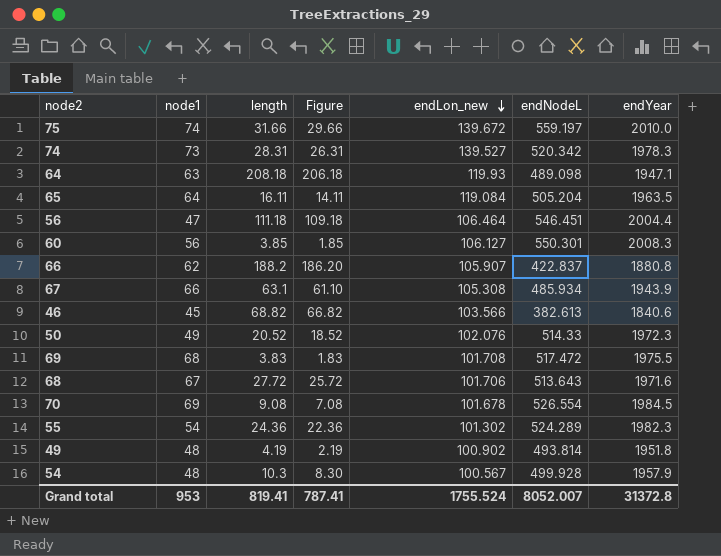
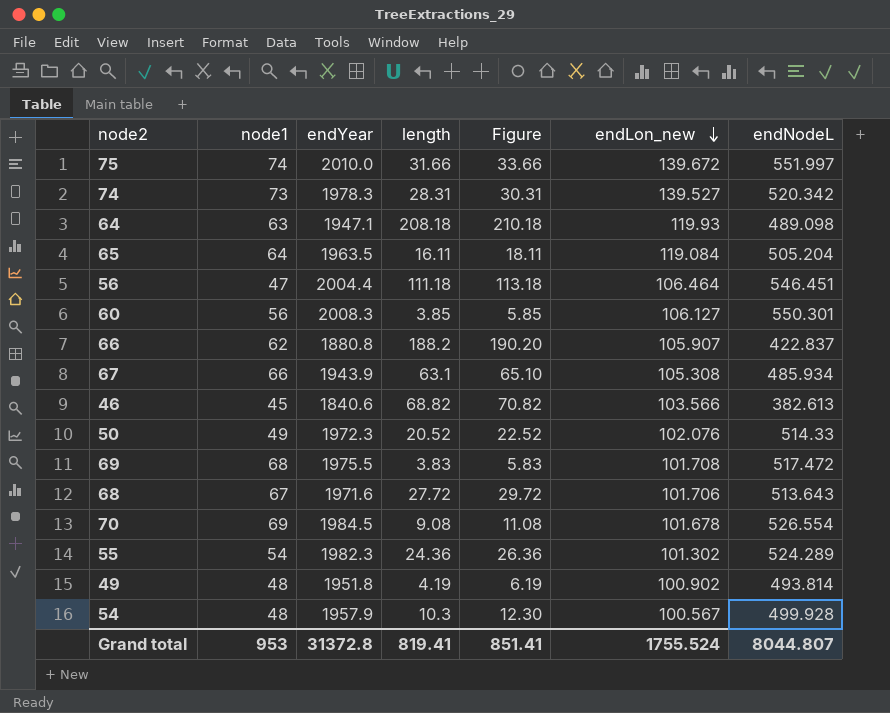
column endYear | position: 7 -> 3
column Figure | formula: [length] - 2 -> [length] + 2
75 | endNodeL: 559.197 -> 551.997
Grand total | Figure: 787.41 -> 851.41
Grand total | endNodeL: 8052.007 -> 8044.807

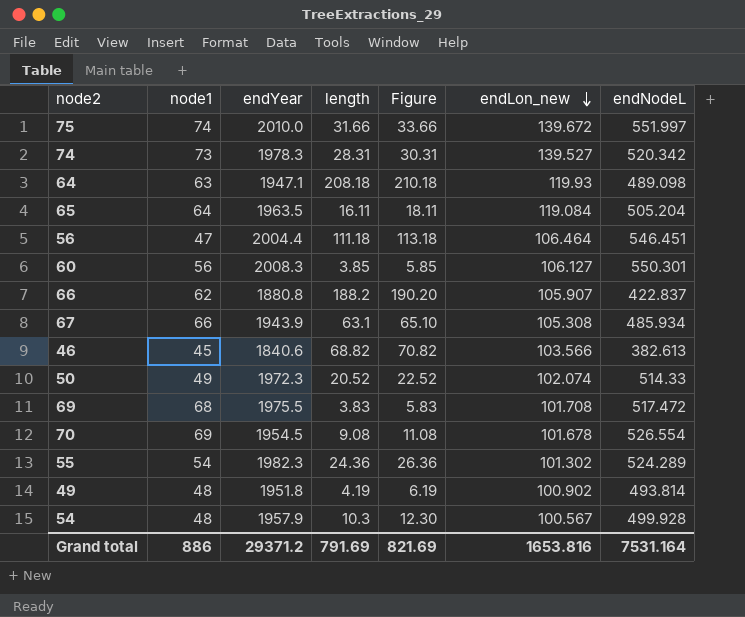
row 68: 67 | 1971.6 | 27.72 | 29.72 | 101.706 | 513.643 -> none
50 | endLon_new: 102.076 -> 102.074
70 | endYear: 1984.5 -> 1954.5
Grand total | node1: 953 -> 886
Grand total | endYear: 31372.8 -> 29371.2
Grand total | length: 819.41 -> 791.69
Grand total | Figure: 851.41 -> 821.69
Grand total | endLon_new: 1755.524 -> 1653.816
Grand total | endNodeL: 8044.807 -> 7531.164

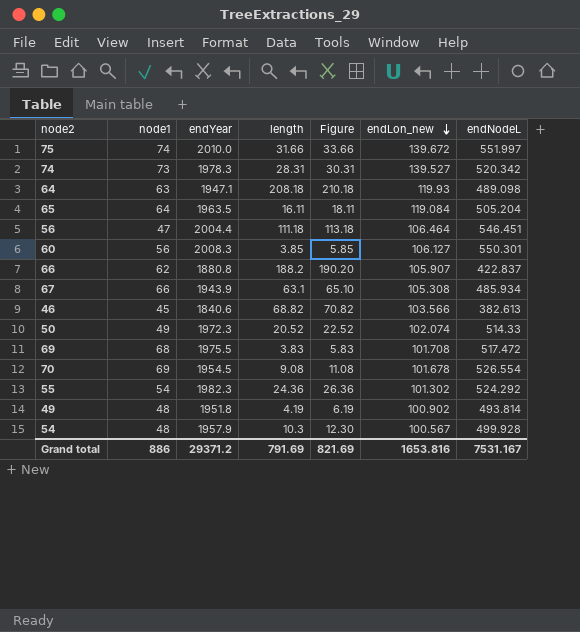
55 | endNodeL: 524.289 -> 524.292
Grand total | endNodeL: 7531.164 -> 7531.167

